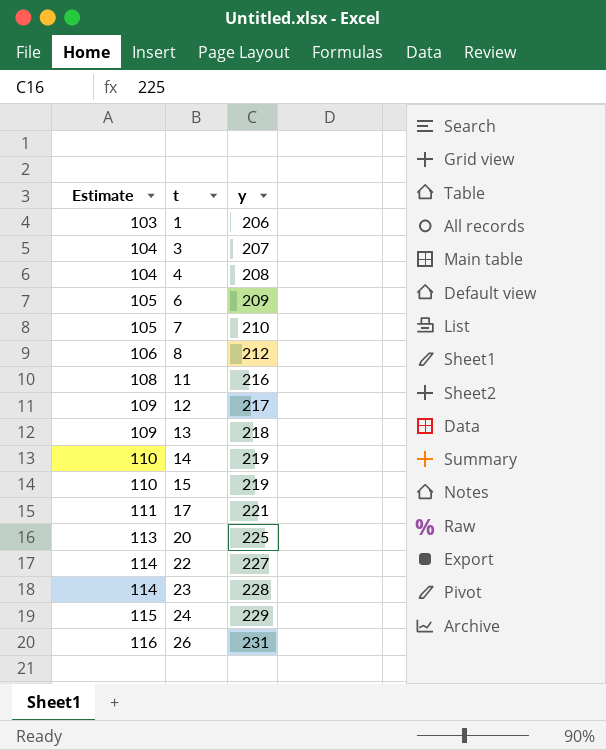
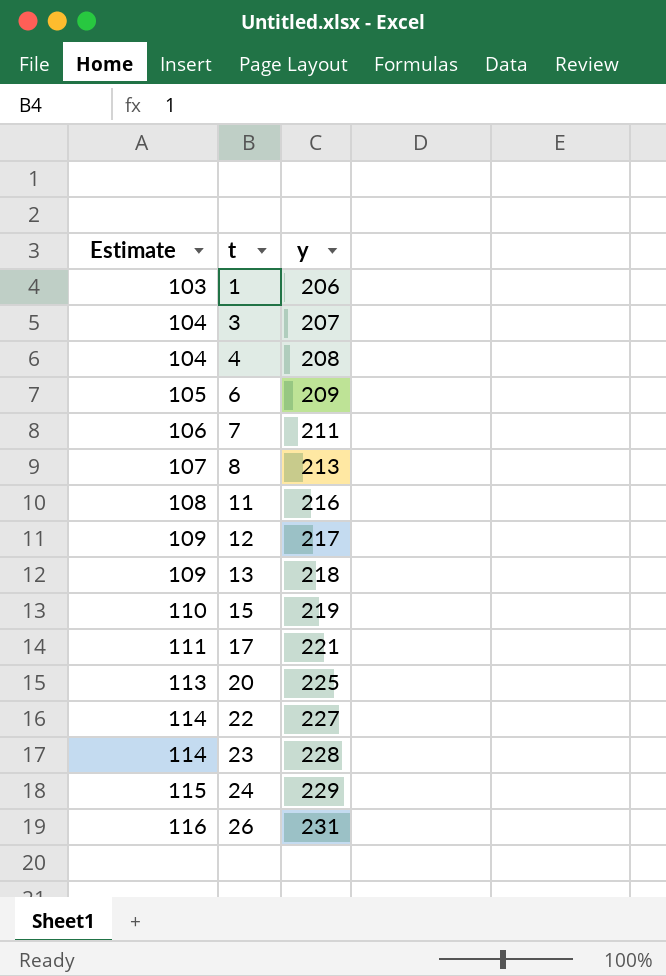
row 14: 110 | 219 -> none
7 | Estimate: 105 -> 106
7 | y: 210 -> 211
8 | Estimate: 106 -> 107
8 | y: 212 -> 213

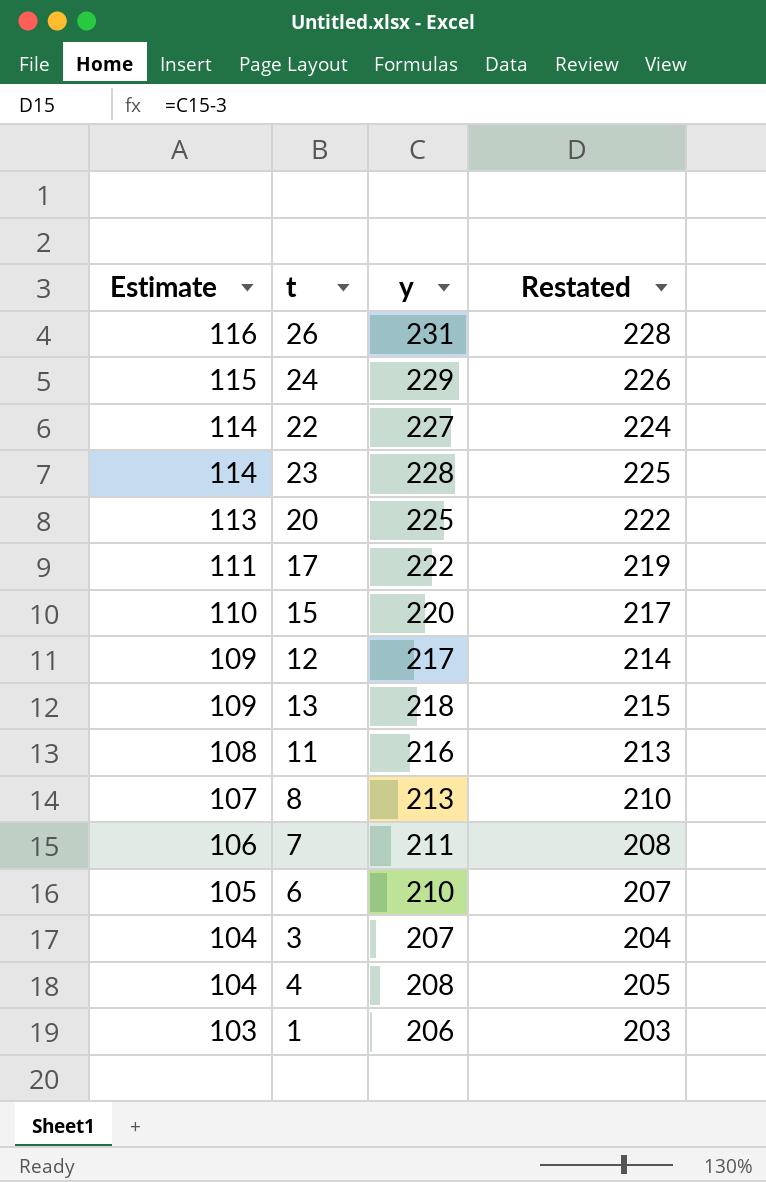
row order: Estimate ascending -> Estimate descending
column Restated | formula: none -> [y] - 3
17 | y: 221 -> 222
15 | y: 219 -> 220
6 | y: 209 -> 210

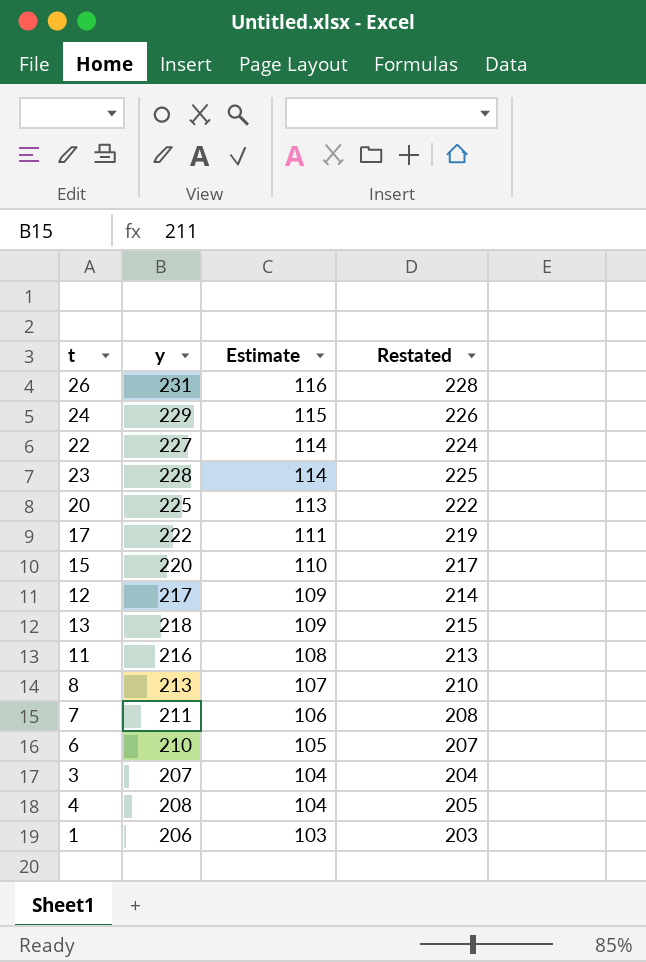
column Estimate | position: 1 -> 3

